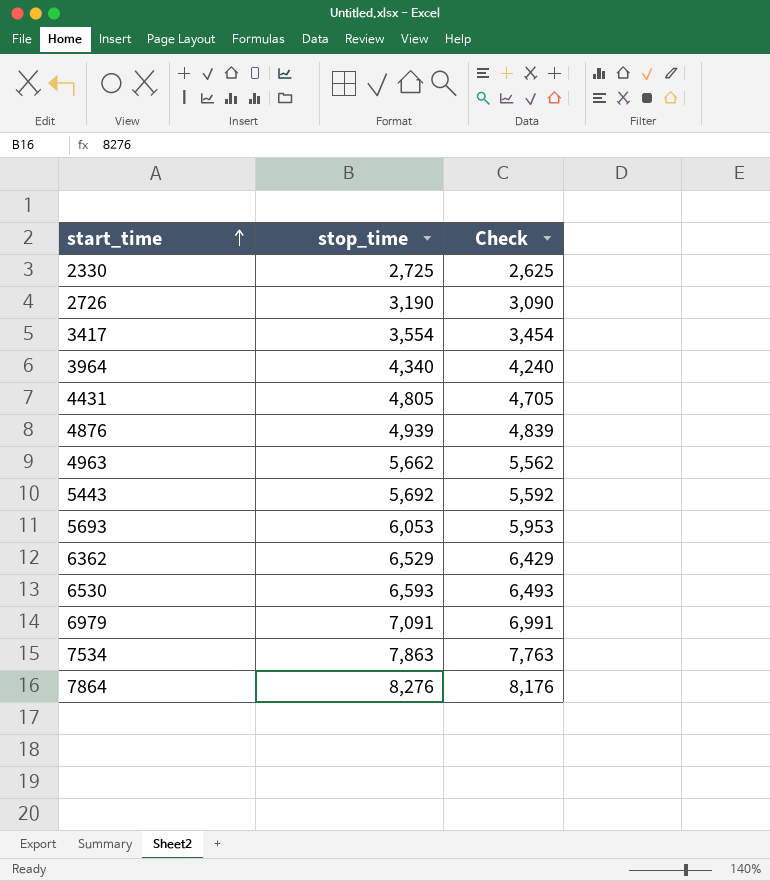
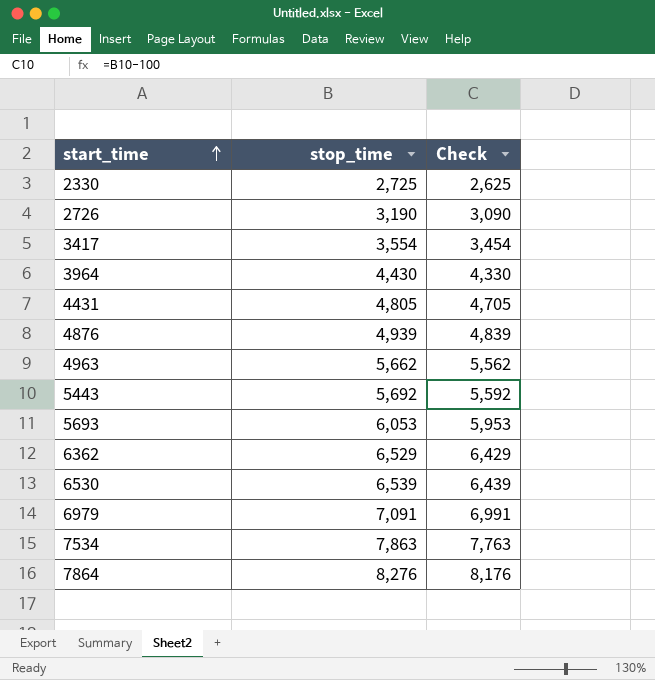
3964 | stop_time: 4,340 -> 4,430
3964 | Check: 4,240 -> 4,330
6530 | stop_time: 6,593 -> 6,539
6530 | Check: 6,493 -> 6,439

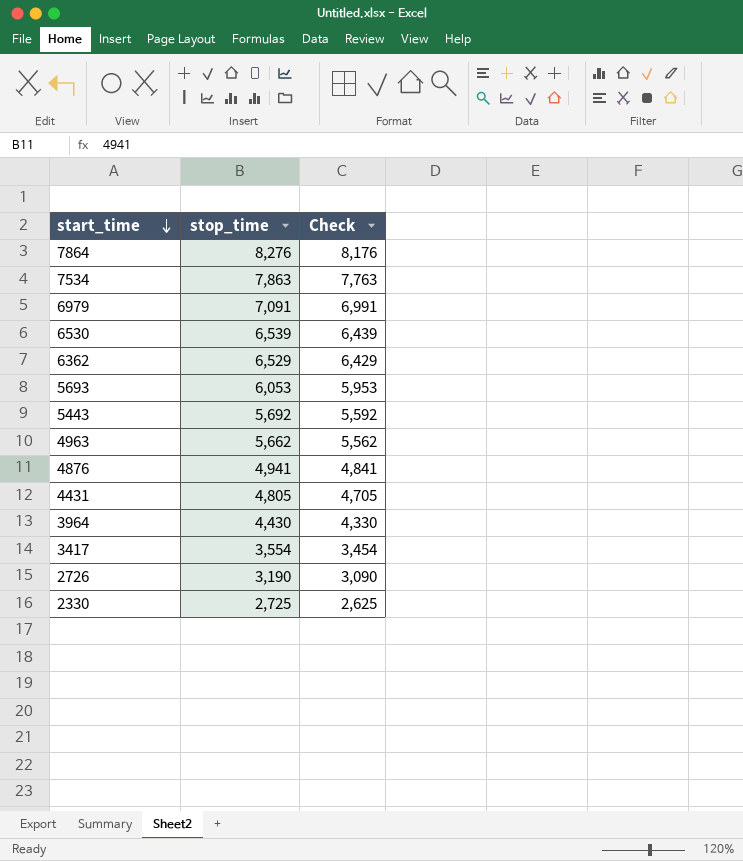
row order: start_time ascending -> start_time descending
4876 | stop_time: 4,939 -> 4,941
4876 | Check: 4,839 -> 4,841

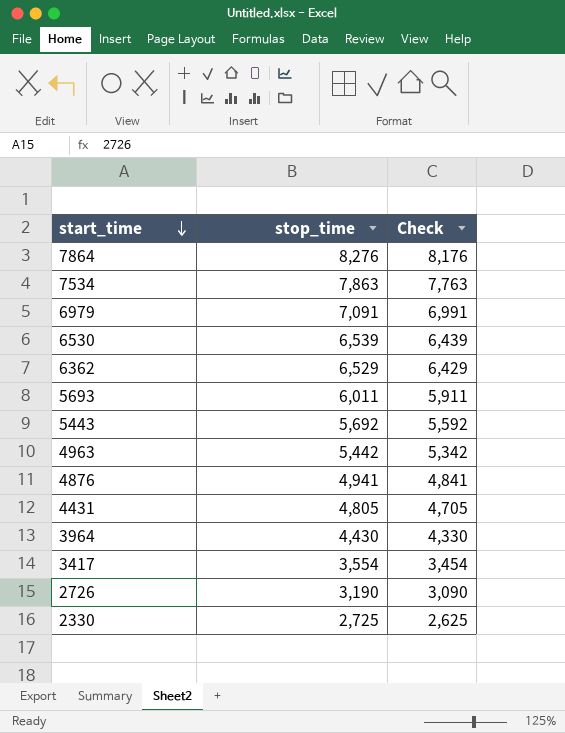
5693 | stop_time: 6,053 -> 6,011
5693 | Check: 5,953 -> 5,911
4963 | stop_time: 5,662 -> 5,442
4963 | Check: 5,562 -> 5,342

